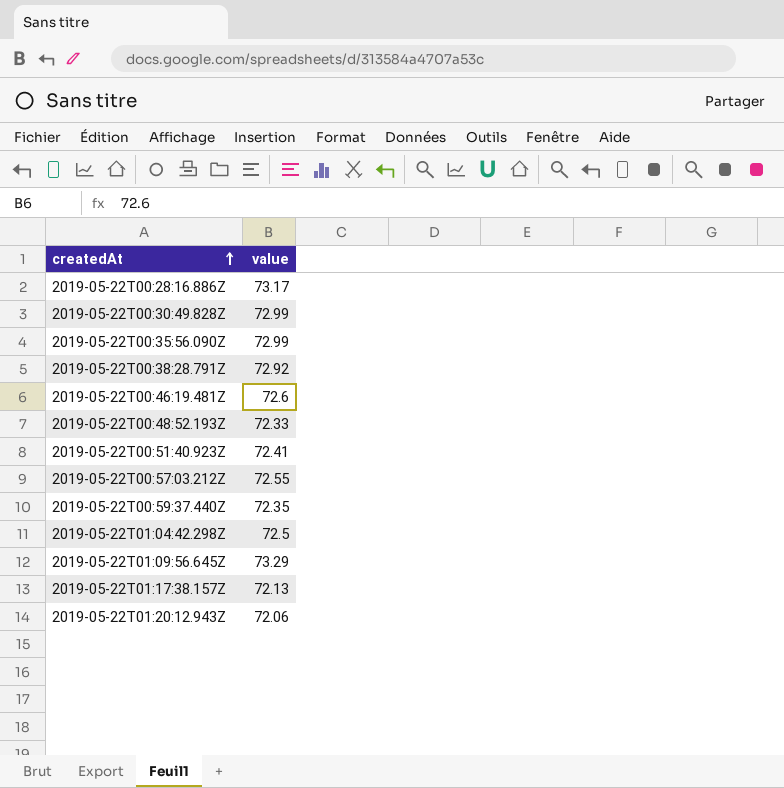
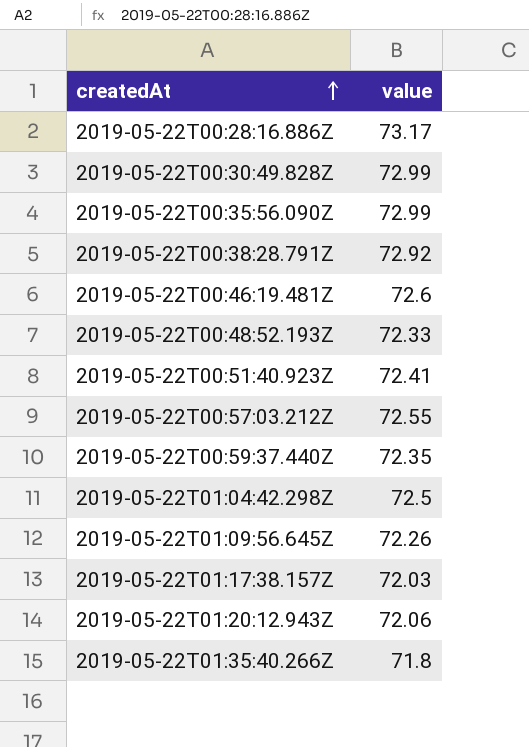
2019-05-22T01:09:56.645Z | value: 73.29 -> 72.26
2019-05-22T01:17:38.157Z | value: 72.13 -> 72.03
row 2019-05-22T01:35:40.266Z: none -> 71.8

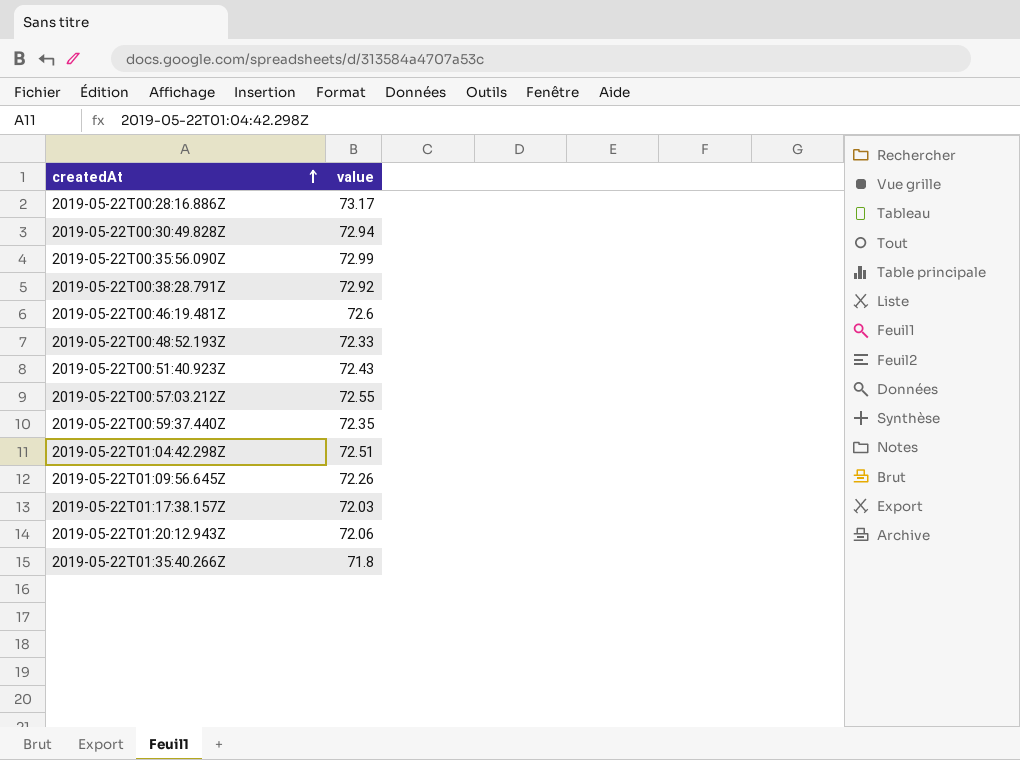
2019-05-22T00:30:49.828Z | value: 72.99 -> 72.94
2019-05-22T00:51:40.923Z | value: 72.41 -> 72.43
2019-05-22T01:04:42.298Z | value: 72.5 -> 72.51

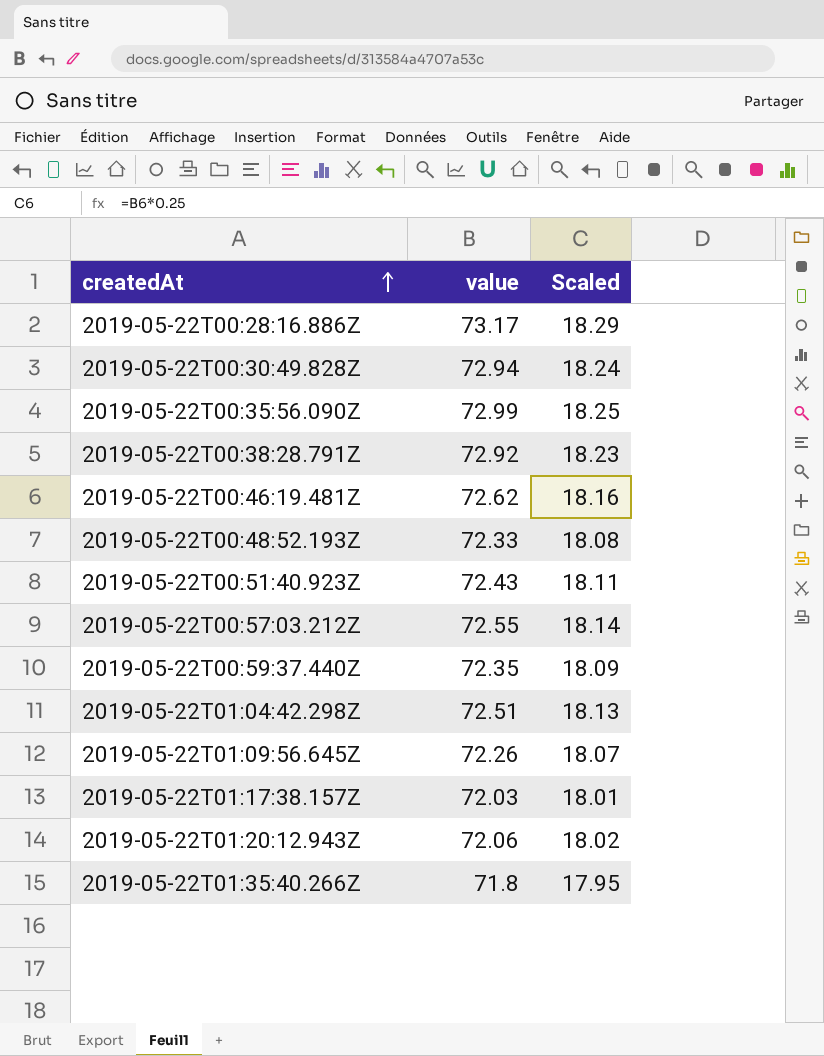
column Scaled | formula: none -> [value] * 0.25
2019-05-22T00:46:19.481Z | value: 72.6 -> 72.62

